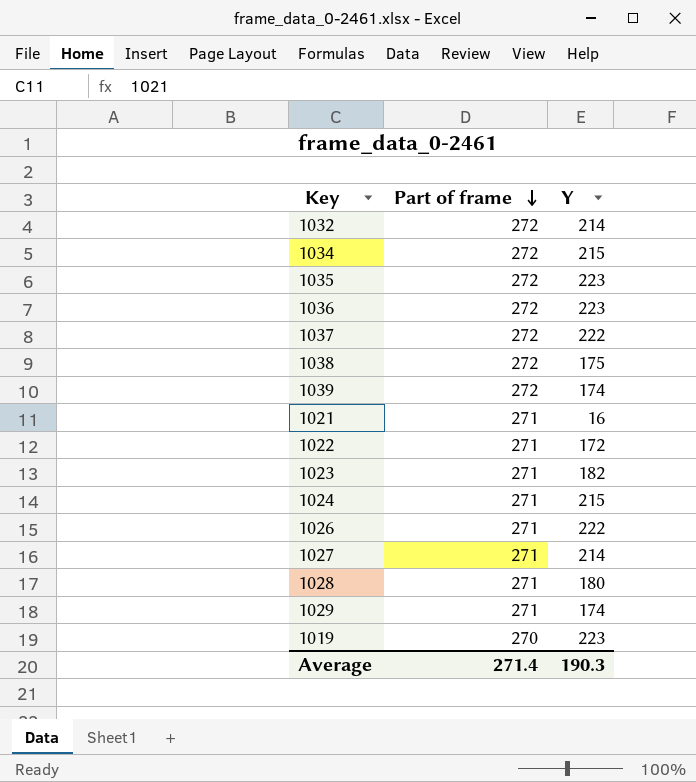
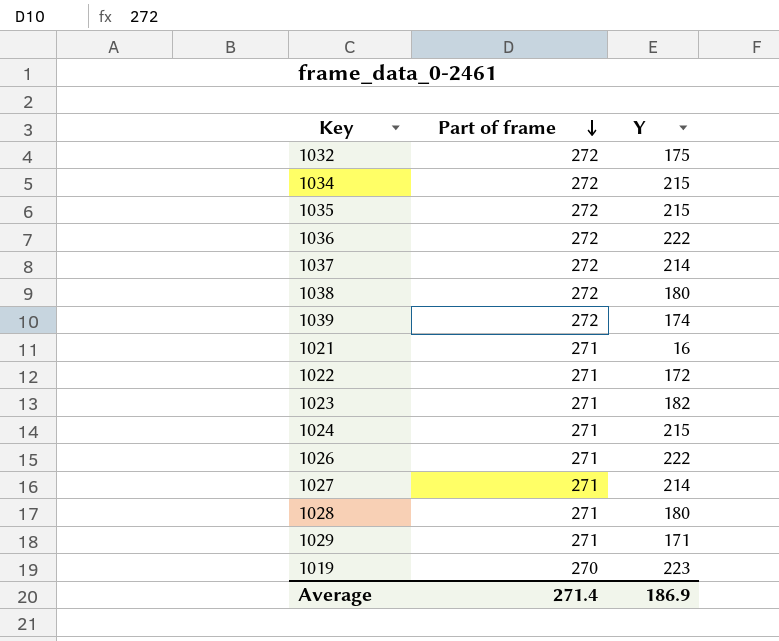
1032 | Y: 214 -> 175
1035 | Y: 223 -> 215
1036 | Y: 223 -> 222
1037 | Y: 222 -> 214
1038 | Y: 175 -> 180
1029 | Y: 174 -> 171
Average | Y: 190.3 -> 186.9

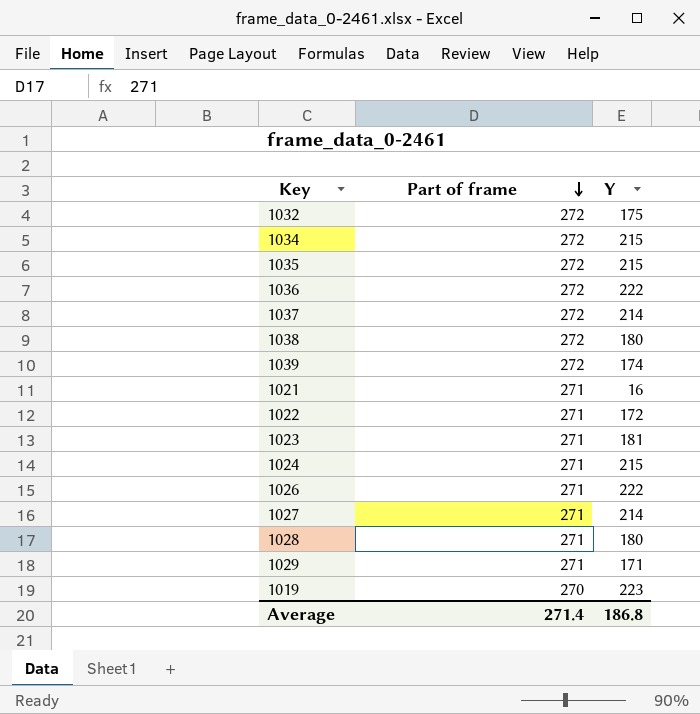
1023 | Y: 182 -> 181
Average | Y: 186.9 -> 186.8

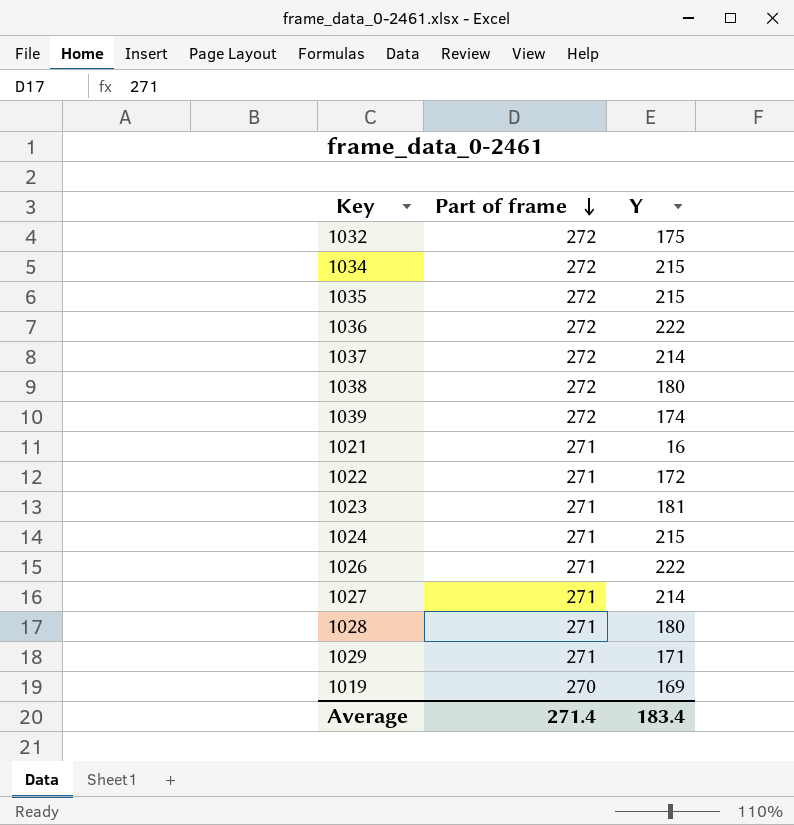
1019 | Y: 223 -> 169
Average | Y: 186.8 -> 183.4

